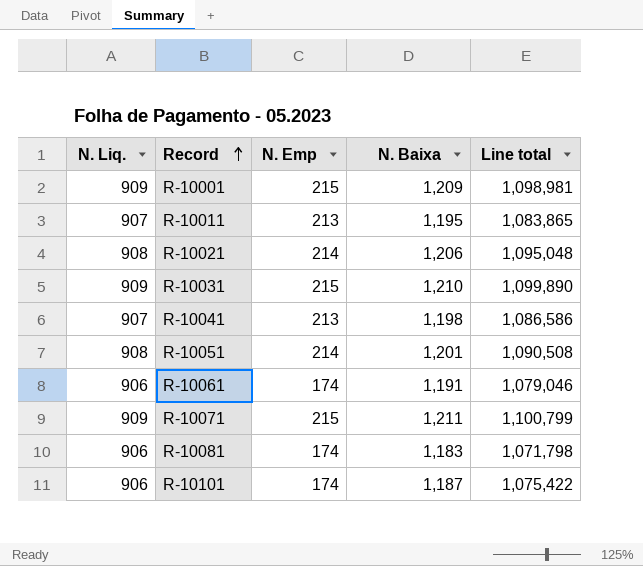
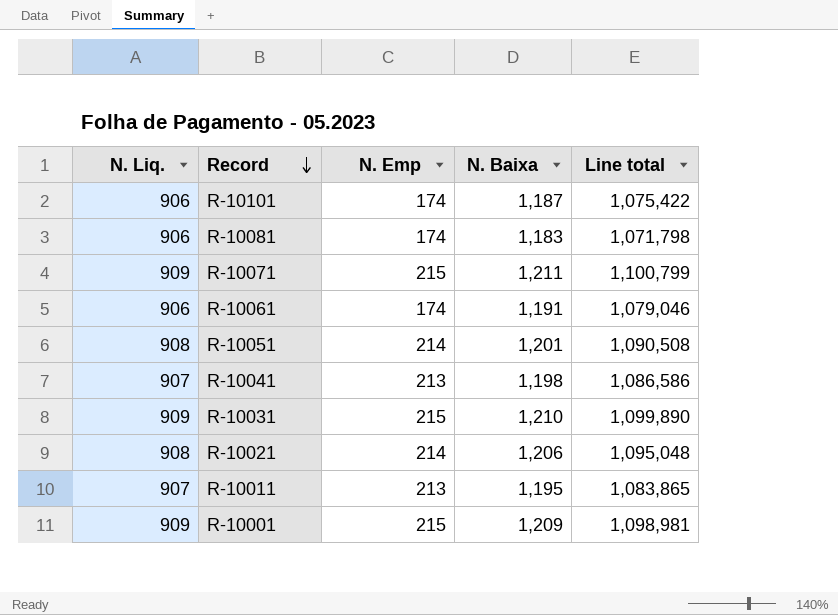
row order: Record ascending -> Record descending

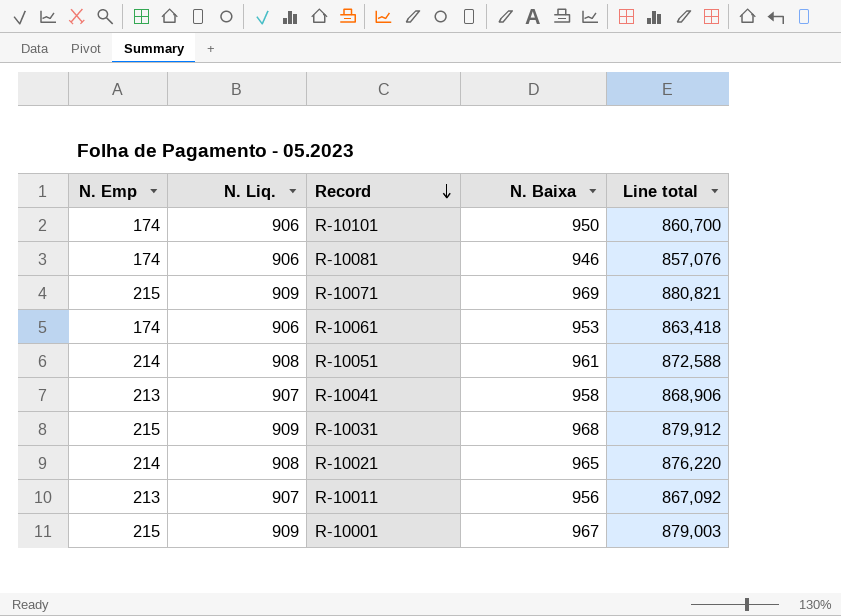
column N. Emp | position: 3 -> 1
R-10101 | N. Baixa: 1,187 -> 950
R-10101 | Line total: 1,075,422 -> 860,700
R-10081 | N. Baixa: 1,183 -> 946
R-10081 | Line total: 1,071,798 -> 857,076
R-10071 | N. Baixa: 1,211 -> 969
R-10071 | Line total: 1,100,799 -> 880,821
R-10061 | N. Baixa: 1,191 -> 953
R-10061 | Line total: 1,079,046 -> 863,418
R-10051 | N. Baixa: 1,201 -> 961
R-10051 | Line total: 1,090,508 -> 872,588
R-10041 | N. Baixa: 1,198 -> 958
R-10041 | Line total: 1,086,586 -> 868,906
R-10031 | N. Baixa: 1,210 -> 968
R-10031 | Line total: 1,099,890 -> 879,912
R-10021 | N. Baixa: 1,206 -> 965
R-10021 | Line total: 1,095,048 -> 876,220
R-10011 | N. Baixa: 1,195 -> 956
R-10011 | Line total: 1,083,865 -> 867,092
R-10001 | N. Baixa: 1,209 -> 967
R-10001 | Line total: 1,098,981 -> 879,003

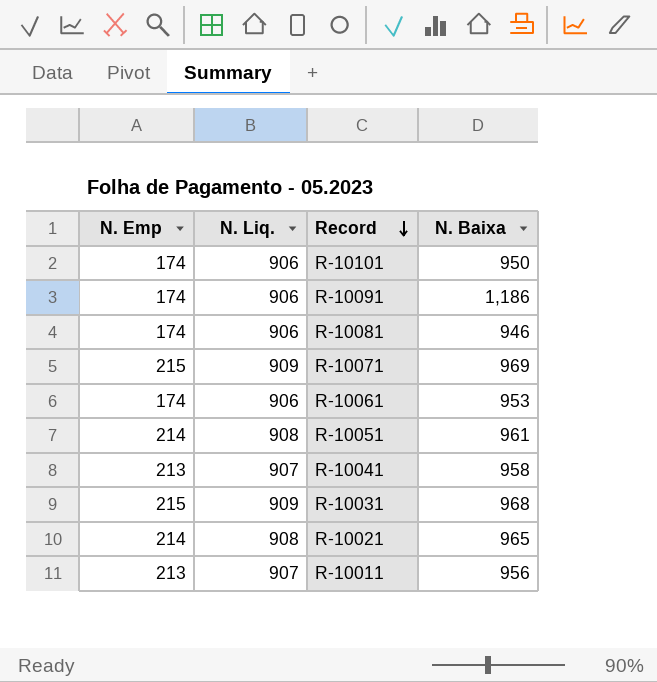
column Line total | formula: [N. Liq.] * [N. Baixa] -> none
row R-10001: 215 | 909 | 967 | 879,003 -> none
row R-10091: none -> 174 | 906 | 1,186

